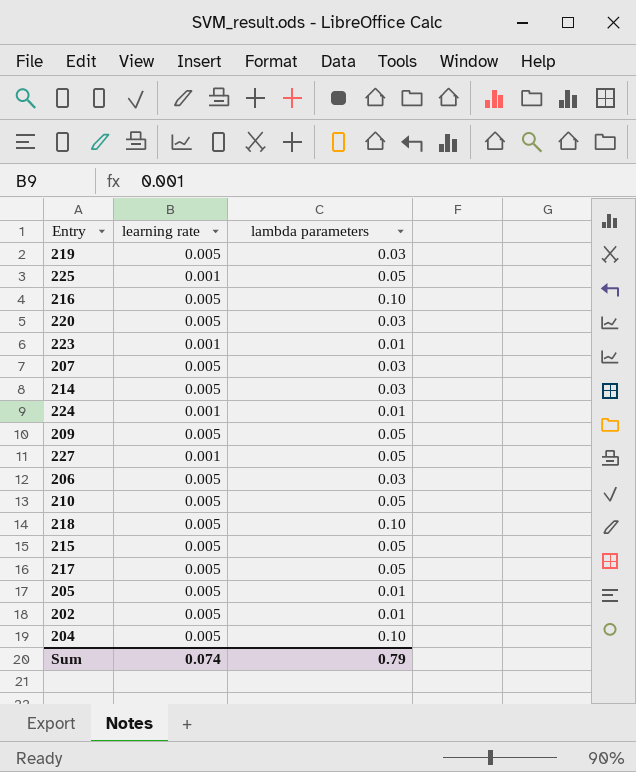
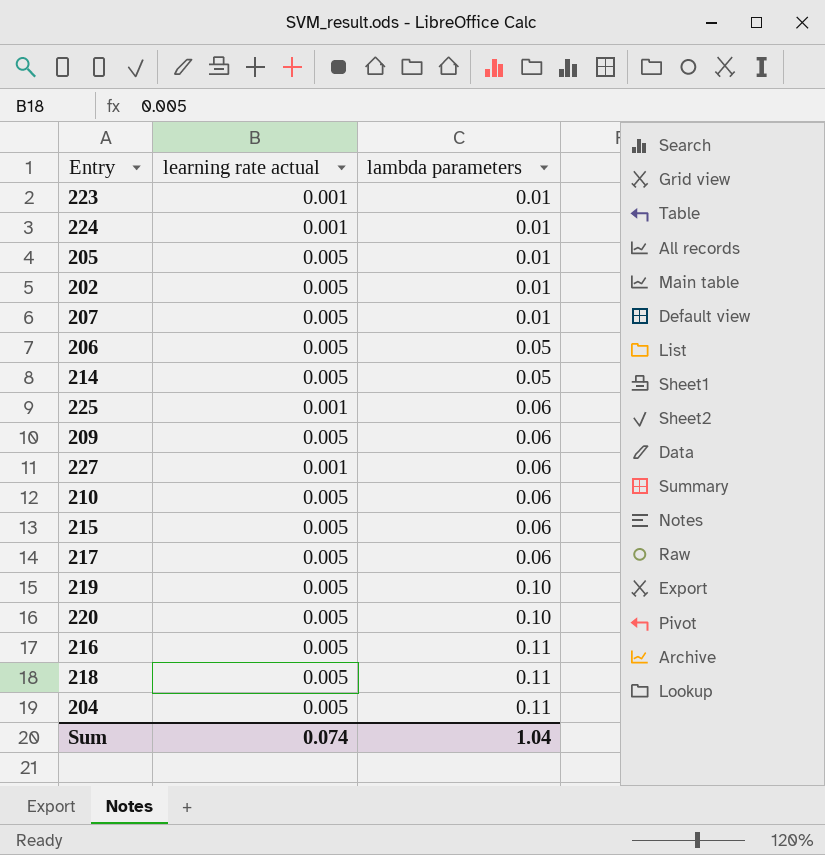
row order: none -> lambda parameters ascending
column name: learning rate -> learning rate actual
207 | lambda parameters: 0.03 -> 0.01
206 | lambda parameters: 0.03 -> 0.05
214 | lambda parameters: 0.03 -> 0.05
225 | lambda parameters: 0.05 -> 0.06
209 | lambda parameters: 0.05 -> 0.06
227 | lambda parameters: 0.05 -> 0.06
210 | lambda parameters: 0.05 -> 0.06
215 | lambda parameters: 0.05 -> 0.06
217 | lambda parameters: 0.05 -> 0.06
219 | lambda parameters: 0.03 -> 0.10
220 | lambda parameters: 0.03 -> 0.10
216 | lambda parameters: 0.10 -> 0.11
218 | lambda parameters: 0.10 -> 0.11
204 | lambda parameters: 0.10 -> 0.11
Sum | lambda parameters: 0.79 -> 1.04

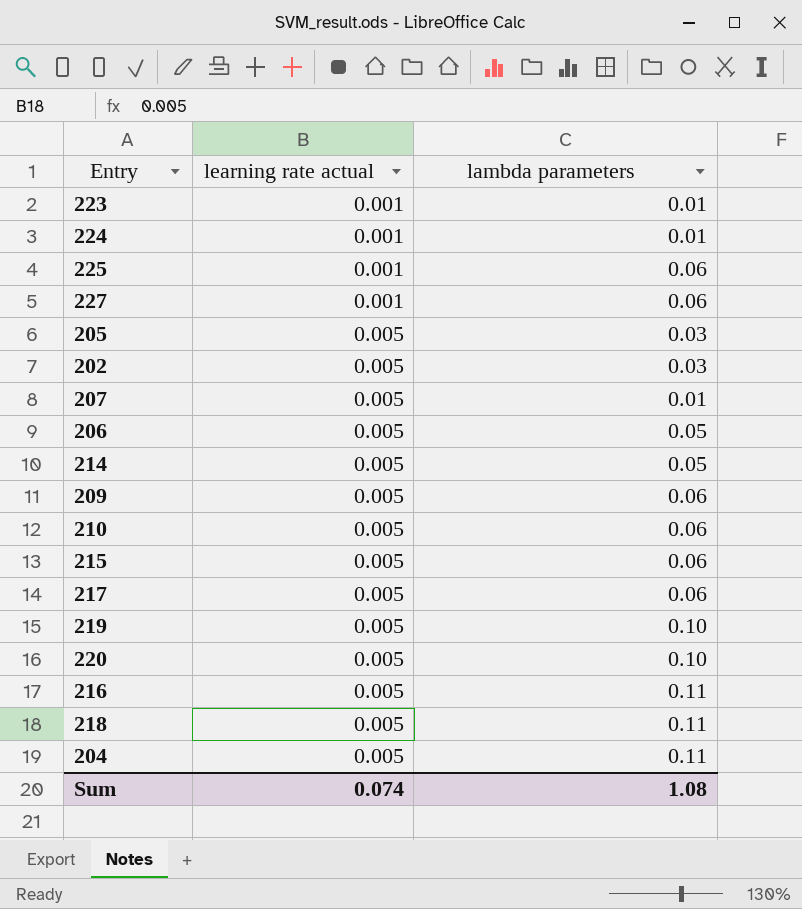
row order: lambda parameters ascending -> learning rate actual ascending
205 | lambda parameters: 0.01 -> 0.03
202 | lambda parameters: 0.01 -> 0.03
Sum | lambda parameters: 1.04 -> 1.08

